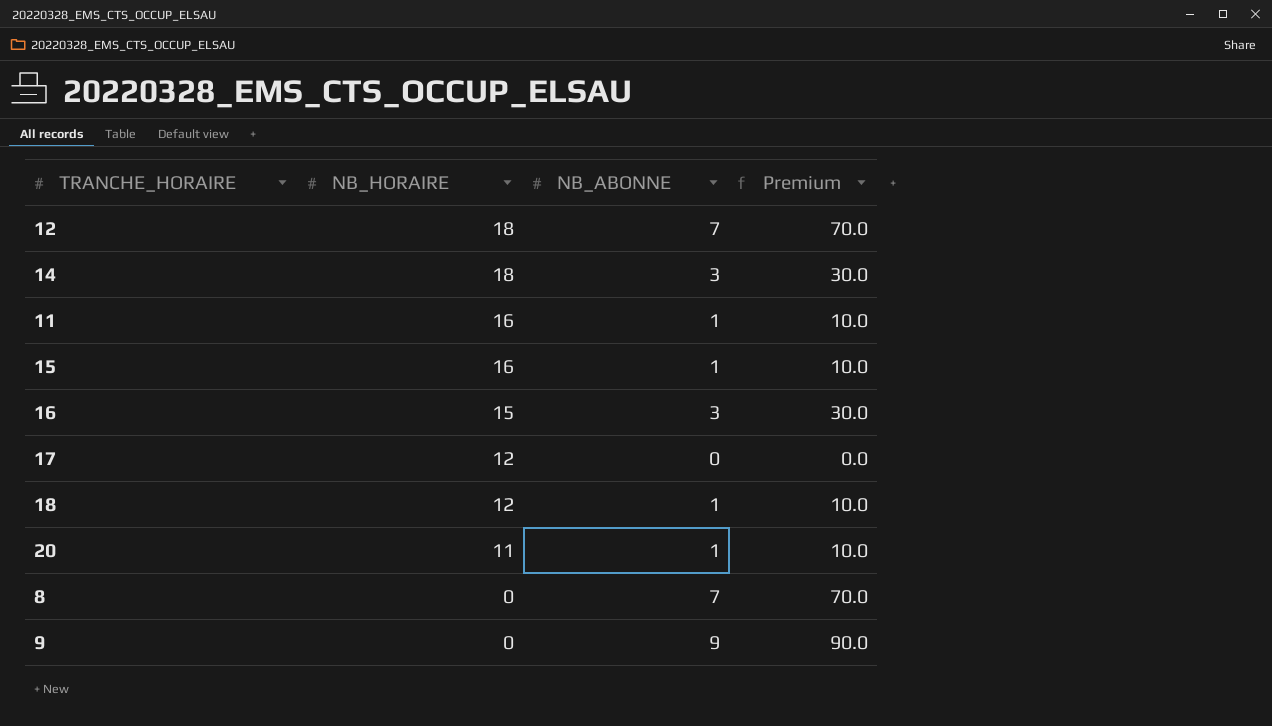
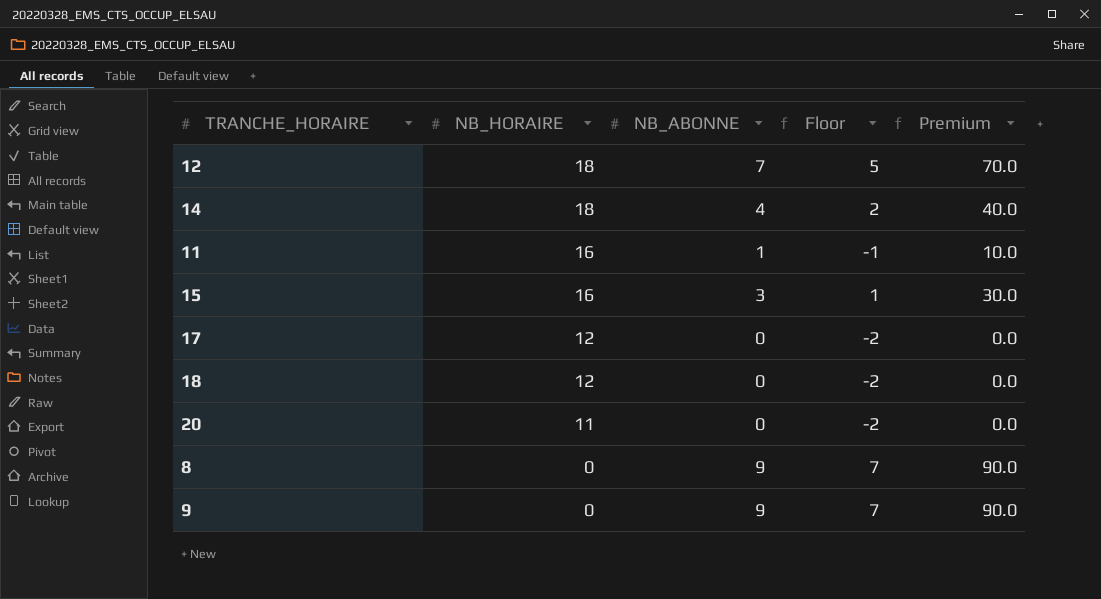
column Floor | formula: none -> [NB_ABONNE] - 2
row 16: 15 | 3 | 30.0 -> none
14 | NB_ABONNE: 3 -> 4
14 | Premium: 30.0 -> 40.0
15 | NB_ABONNE: 1 -> 3
15 | Premium: 10.0 -> 30.0
18 | NB_ABONNE: 1 -> 0
18 | Premium: 10.0 -> 0.0
20 | NB_ABONNE: 1 -> 0
20 | Premium: 10.0 -> 0.0
8 | NB_ABONNE: 7 -> 9
8 | Premium: 70.0 -> 90.0

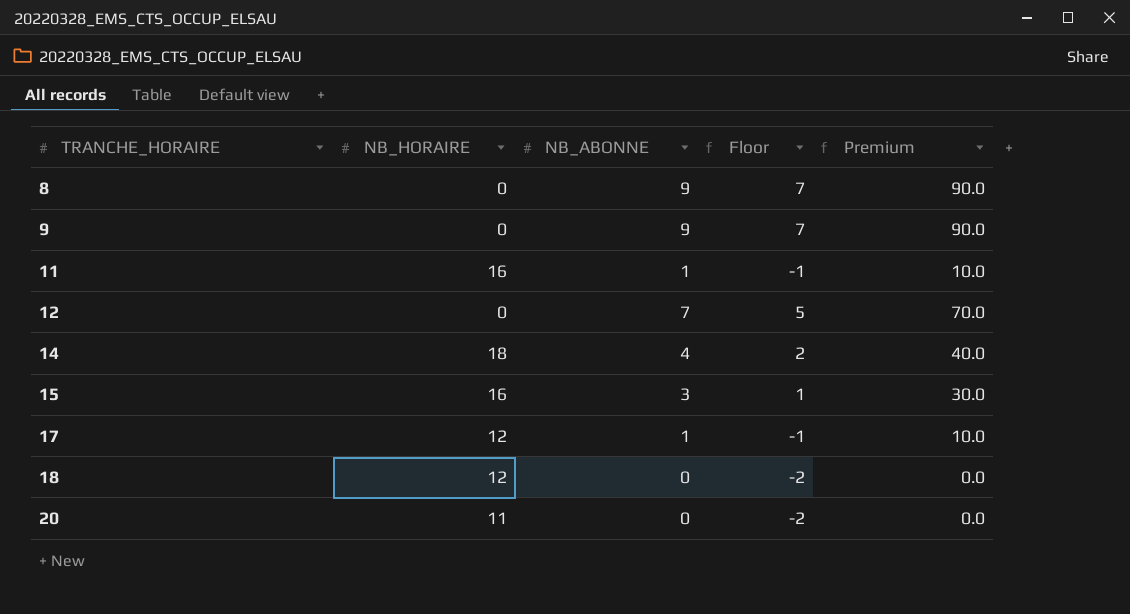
row order: NB_HORAIRE descending -> TRANCHE_HORAIRE ascending
12 | NB_HORAIRE: 18 -> 0
17 | NB_ABONNE: 0 -> 1
17 | Floor: -2 -> -1
17 | Premium: 0.0 -> 10.0

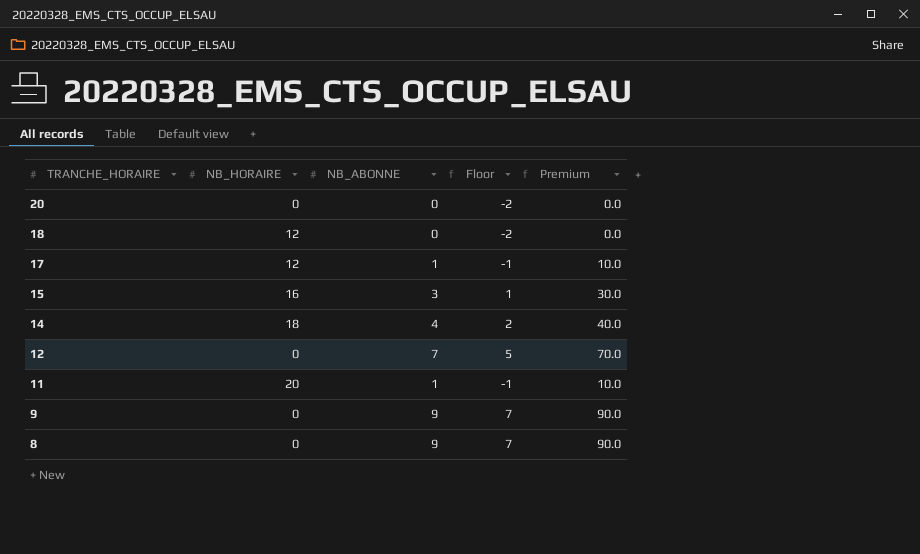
row order: TRANCHE_HORAIRE ascending -> TRANCHE_HORAIRE descending
20 | NB_HORAIRE: 11 -> 0
11 | NB_HORAIRE: 16 -> 20

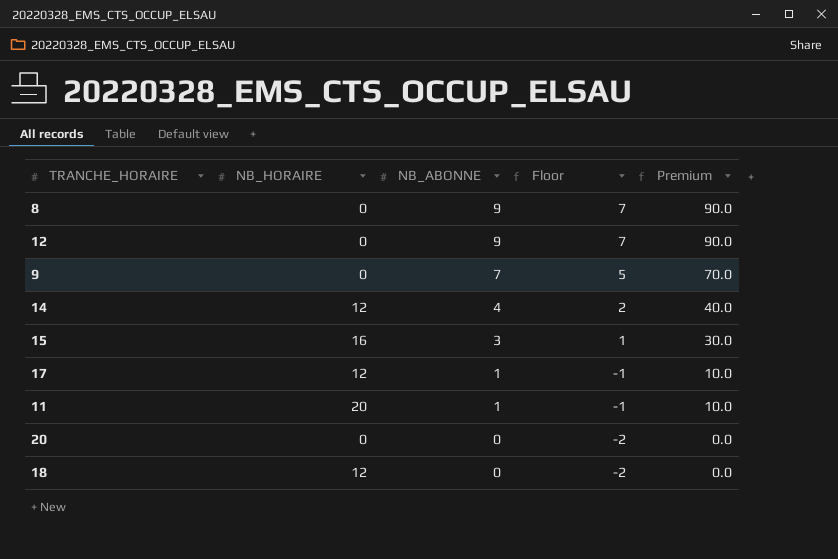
row order: TRANCHE_HORAIRE descending -> NB_ABONNE descending
12 | NB_ABONNE: 7 -> 9
12 | Floor: 5 -> 7
12 | Premium: 70.0 -> 90.0
9 | NB_ABONNE: 9 -> 7
9 | Floor: 7 -> 5
9 | Premium: 90.0 -> 70.0
14 | NB_HORAIRE: 18 -> 12

